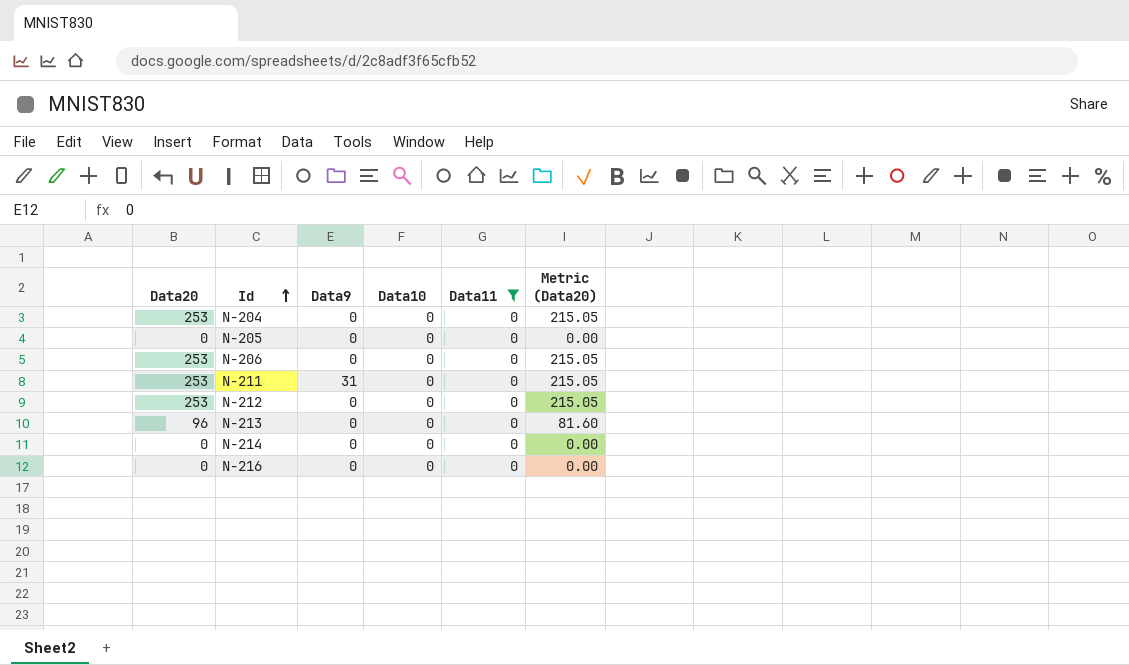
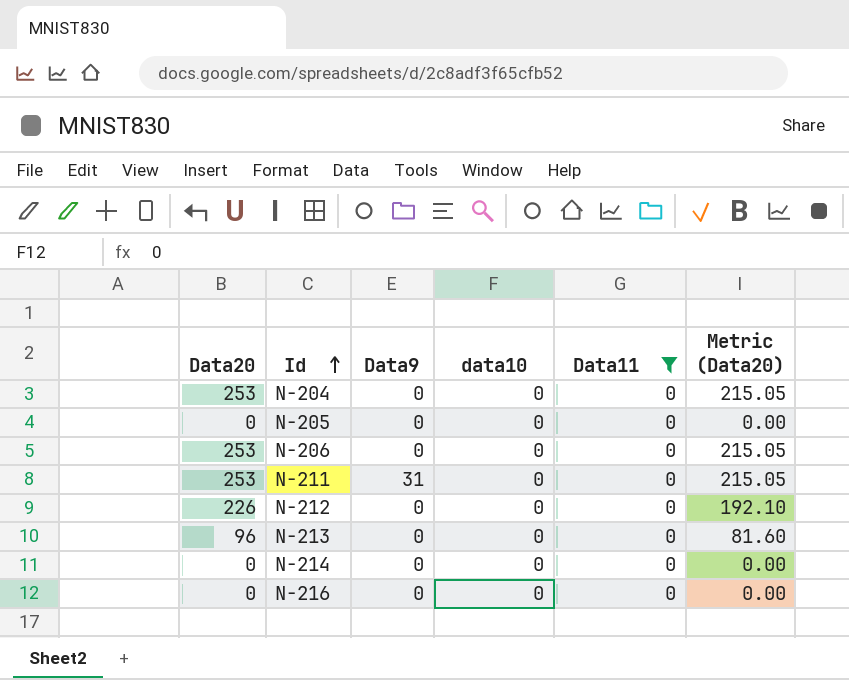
column name: Data10 -> data10
N-212 | Data20: 253 -> 226
N-212 | Metric (Data20): 215.05 -> 192.10

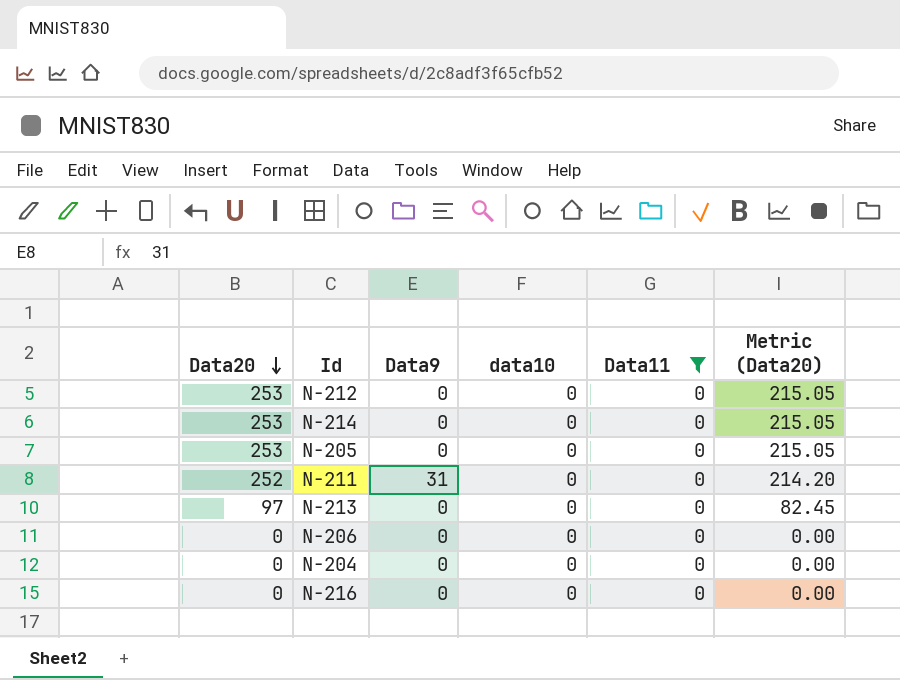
row order: Id ascending -> Data20 descending
N-212 | Data20: 226 -> 253
N-212 | Metric (Data20): 192.10 -> 215.05
N-214 | Data20: 0 -> 253
N-214 | Metric (Data20): 0.00 -> 215.05
N-205 | Data20: 0 -> 253
N-205 | Metric (Data20): 0.00 -> 215.05
N-211 | Data20: 253 -> 252
N-211 | Metric (Data20): 215.05 -> 214.20
N-213 | Data20: 96 -> 97
N-213 | Metric (Data20): 81.60 -> 82.45
N-206 | Data20: 253 -> 0
N-206 | Metric (Data20): 215.05 -> 0.00
N-204 | Data20: 253 -> 0
N-204 | Metric (Data20): 215.05 -> 0.00

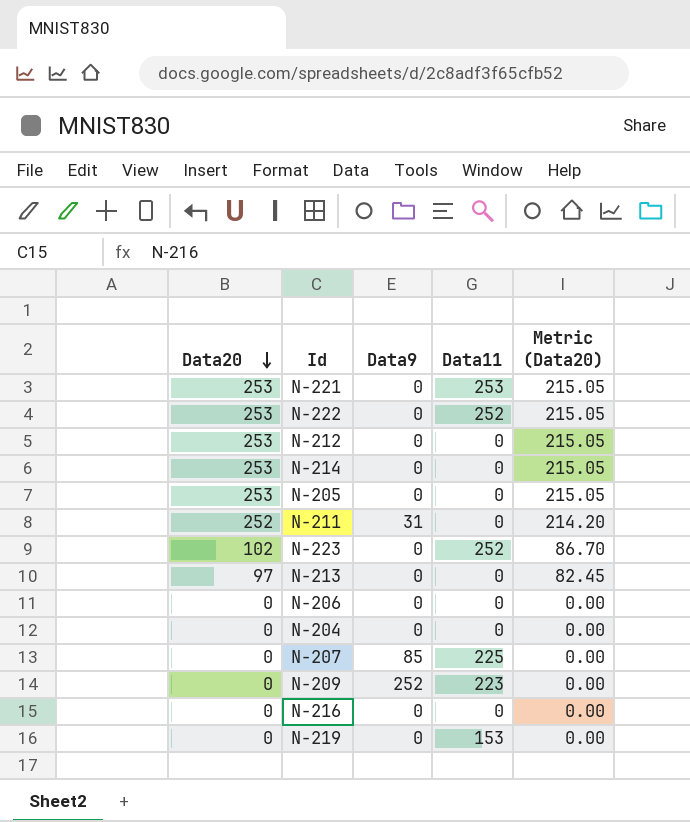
filter: Data11 = 0 -> none
column data10 | position: 4 -> none

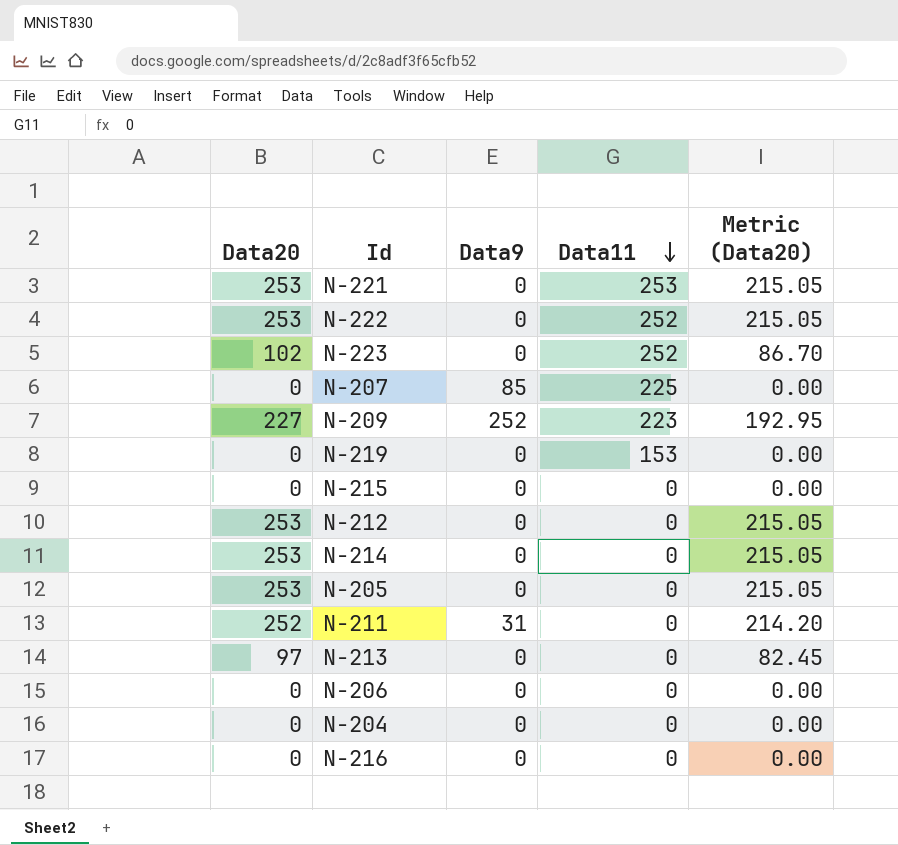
row order: Data20 descending -> Data11 descending
N-209 | Data20: 0 -> 227
N-209 | Metric (Data20): 0.00 -> 192.95
row N-215: none -> 0 | 0 | 0 | 0.00

